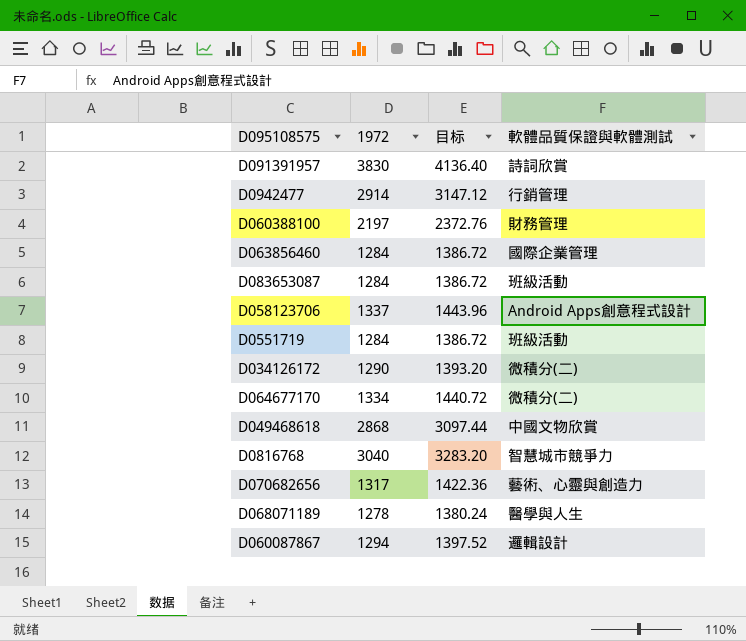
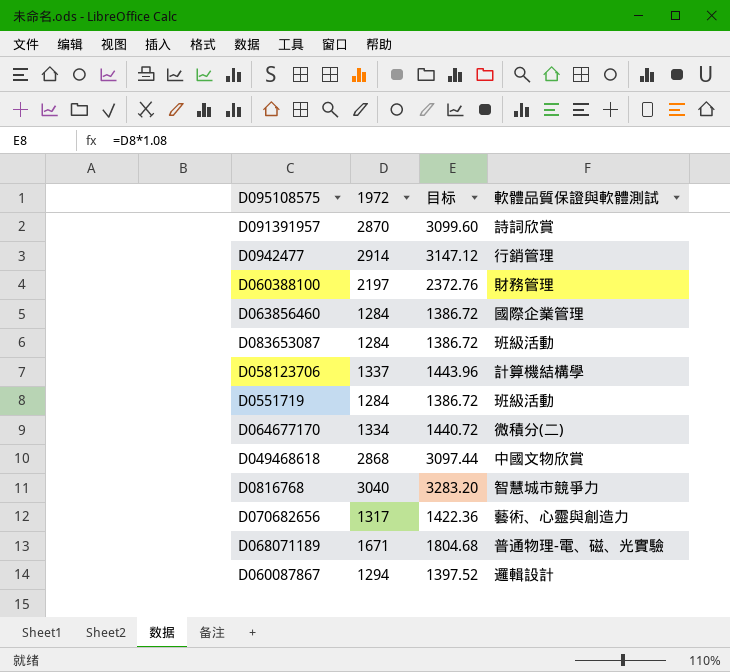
row D034126172: 1290 | 1393.20 | 微積分(二) -> none
D091391957 | 1972: 3830 -> 2870
D091391957 | 目标: 4136.40 -> 3099.60
D058123706 | 軟體品質保證與軟體測試: Android Apps創意程式設計 -> 計算機結構學
D068071189 | 1972: 1278 -> 1671
D068071189 | 目标: 1380.24 -> 1804.68
D068071189 | 軟體品質保證與軟體測試: 醫學與人生 -> 普通物理-電、磁、光實驗

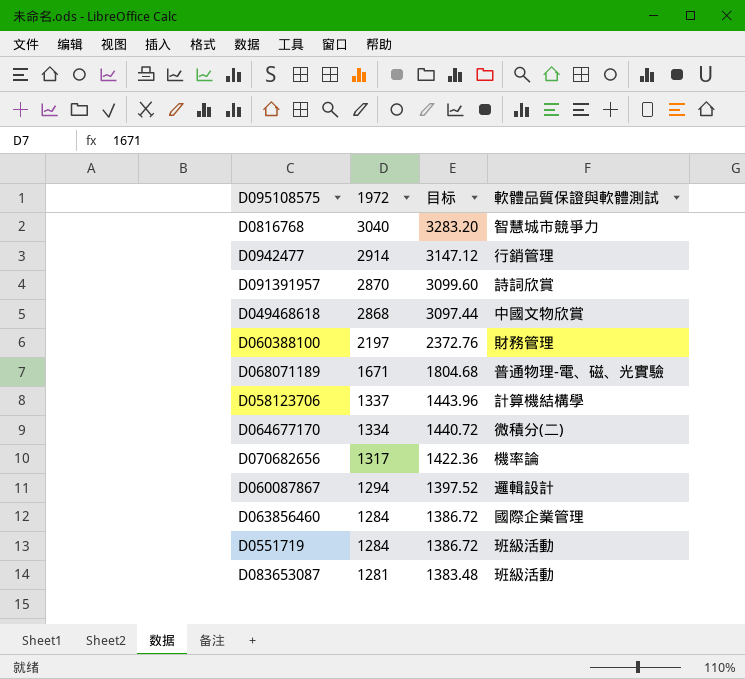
row order: none -> 1972 descending
D070682656 | 軟體品質保證與軟體測試: 藝術、心靈與創造力 -> 機率論
D083653087 | 1972: 1284 -> 1281
D083653087 | 目标: 1386.72 -> 1383.48

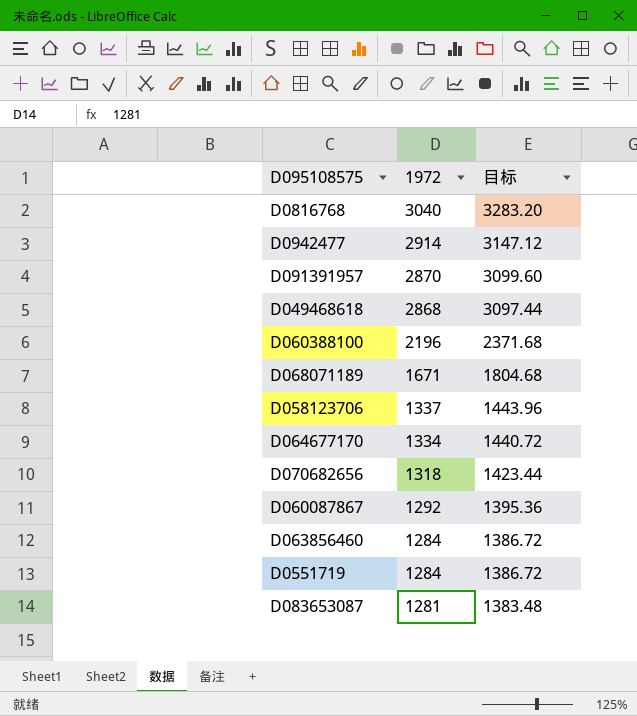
column 軟體品質保證與軟體測試 | position: 4 -> none
D060388100 | 1972: 2197 -> 2196
D060388100 | 目标: 2372.76 -> 2371.68
D070682656 | 1972: 1317 -> 1318
D070682656 | 目标: 1422.36 -> 1423.44
D060087867 | 1972: 1294 -> 1292
D060087867 | 目标: 1397.52 -> 1395.36

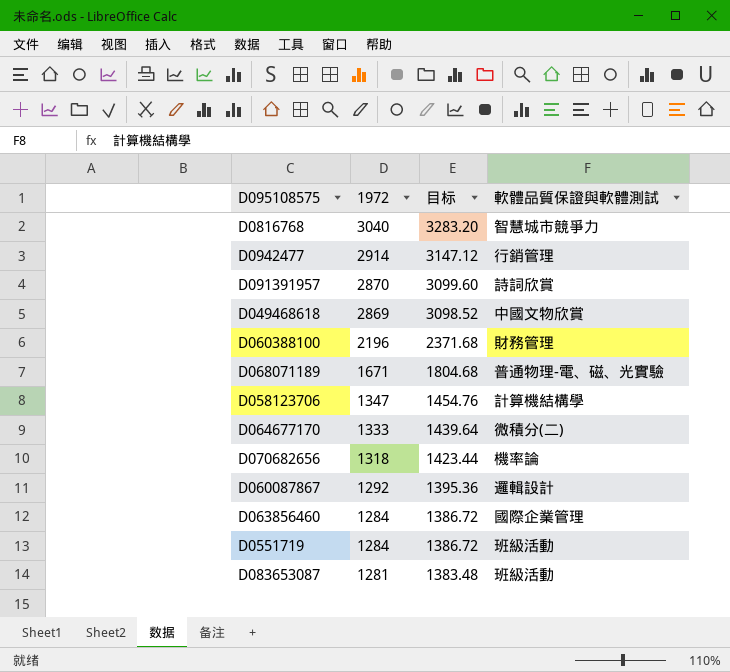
column 軟體品質保證與軟體測試 | position: none -> 4
D049468618 | 1972: 2868 -> 2869
D049468618 | 目标: 3097.44 -> 3098.52
D058123706 | 1972: 1337 -> 1347
D058123706 | 目标: 1443.96 -> 1454.76
D064677170 | 1972: 1334 -> 1333
D064677170 | 目标: 1440.72 -> 1439.64

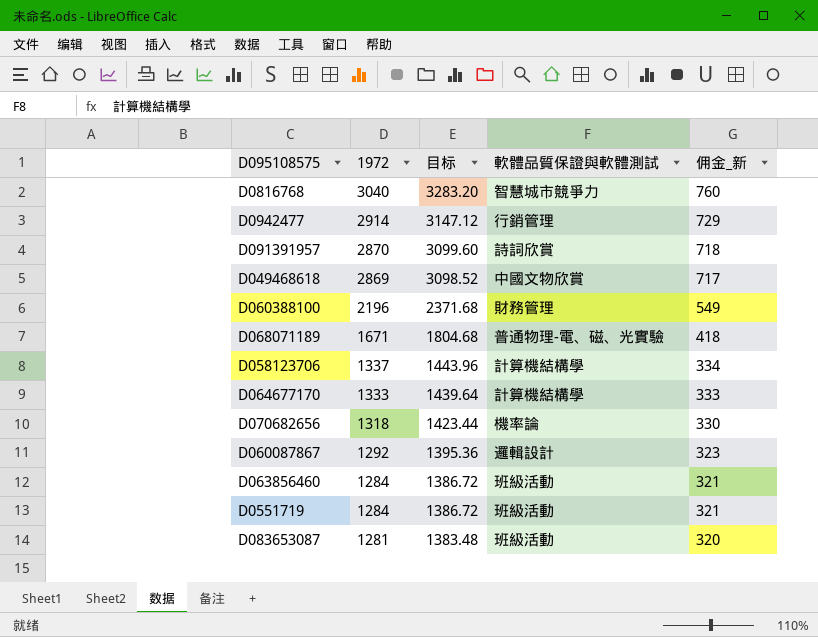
column 佣金_新 | formula: none -> [1972] * 0.25
D058123706 | 1972: 1347 -> 1337
D058123706 | 目标: 1454.76 -> 1443.96
D064677170 | 軟體品質保證與軟體測試: 微積分(二) -> 計算機結構學
D063856460 | 軟體品質保證與軟體測試: 國際企業管理 -> 班級活動

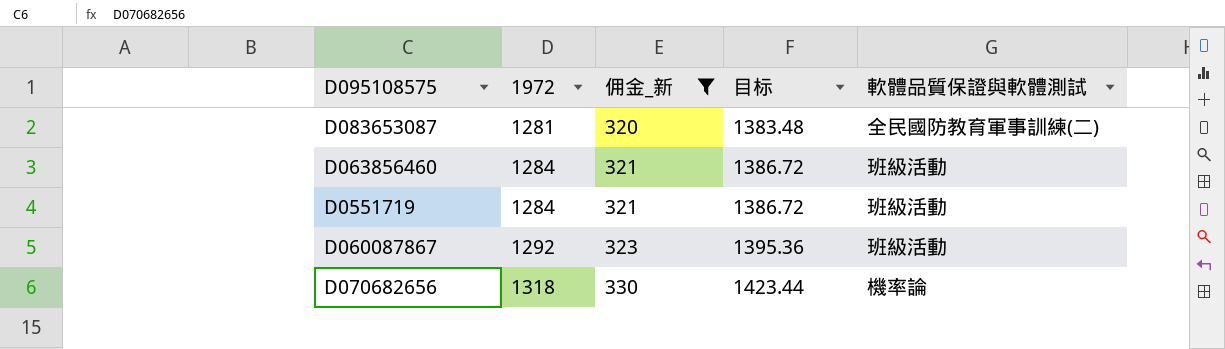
filter: none -> 佣金_新 <= 330
row order: 1972 descending -> 1972 ascending
column 佣金_新 | position: 5 -> 3
D083653087 | 軟體品質保證與軟體測試: 班級活動 -> 全民國防教育軍事訓練(二)
D060087867 | 軟體品質保證與軟體測試: 邏輯設計 -> 班級活動

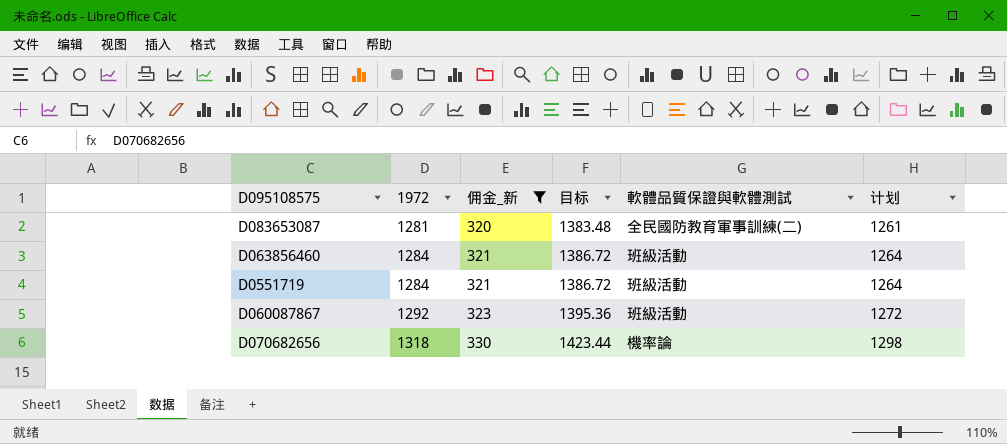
column 计划 | formula: none -> [1972] - 20

